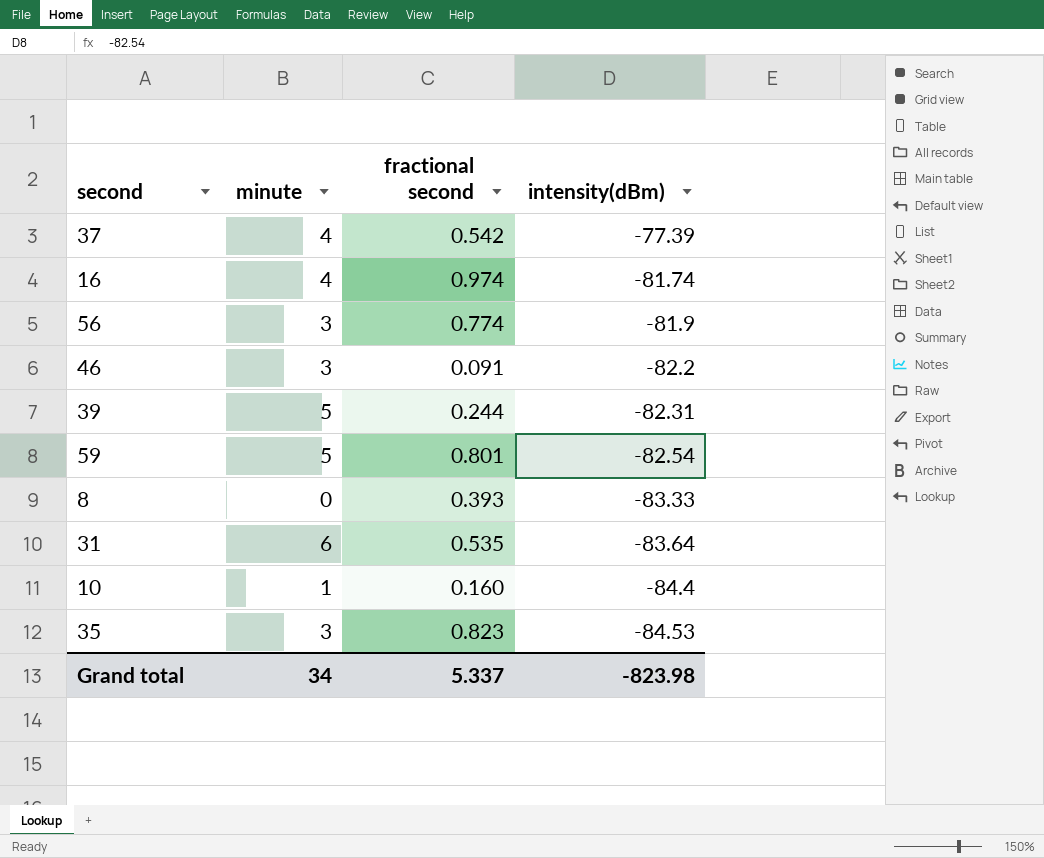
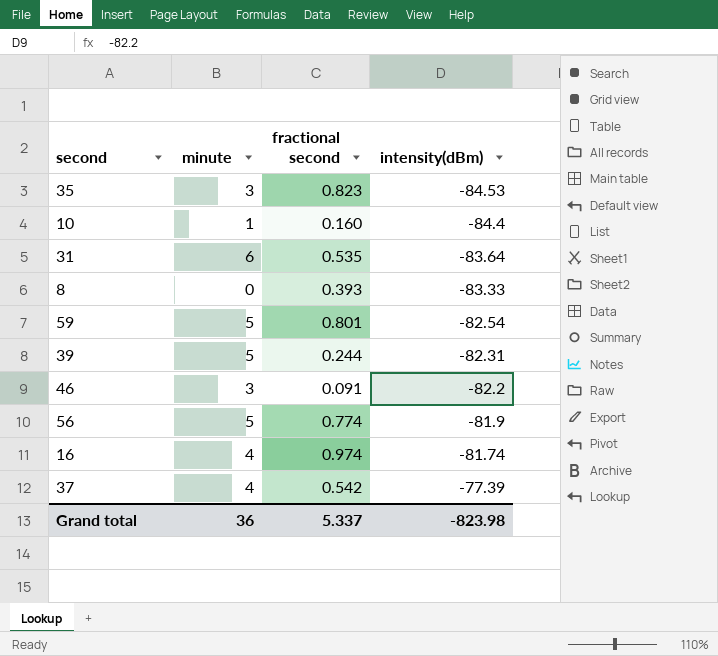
row order: intensity(dBm) descending -> intensity(dBm) ascending
56 | minute: 3 -> 5
Grand total | minute: 34 -> 36

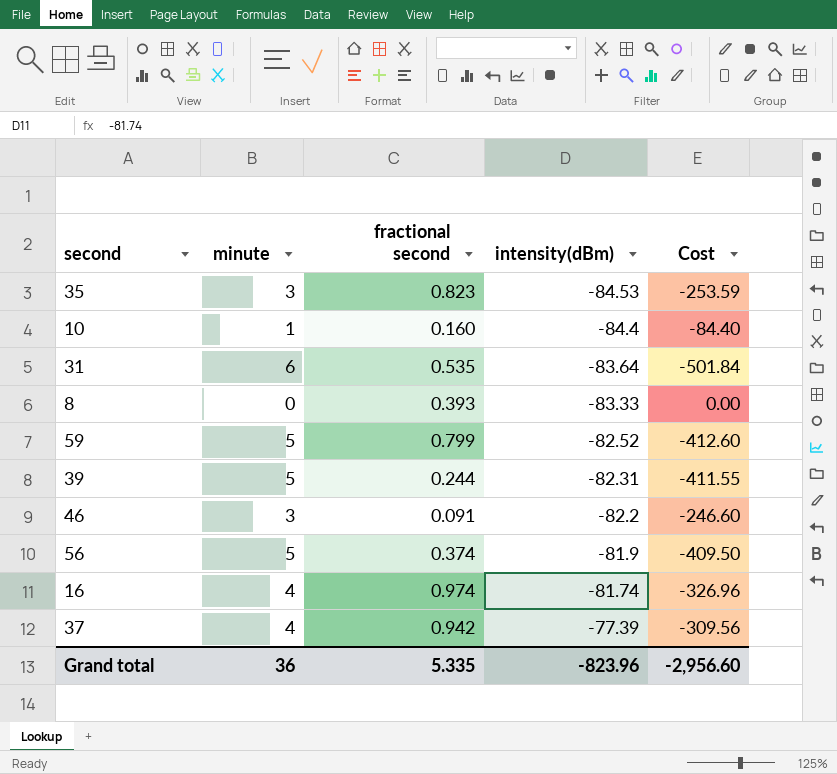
column Cost | formula: none -> [minute] * [intensity(dBm)]
59 | fractional second: 0.801 -> 0.799
59 | intensity(dBm): -82.54 -> -82.52
56 | fractional second: 0.774 -> 0.374
37 | fractional second: 0.542 -> 0.942
Grand total | fractional second: 5.337 -> 5.335
Grand total | intensity(dBm): -823.98 -> -823.96

